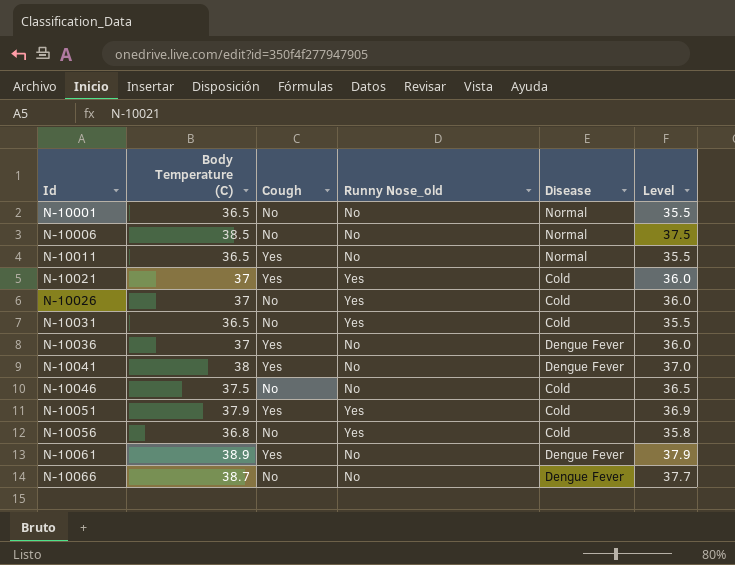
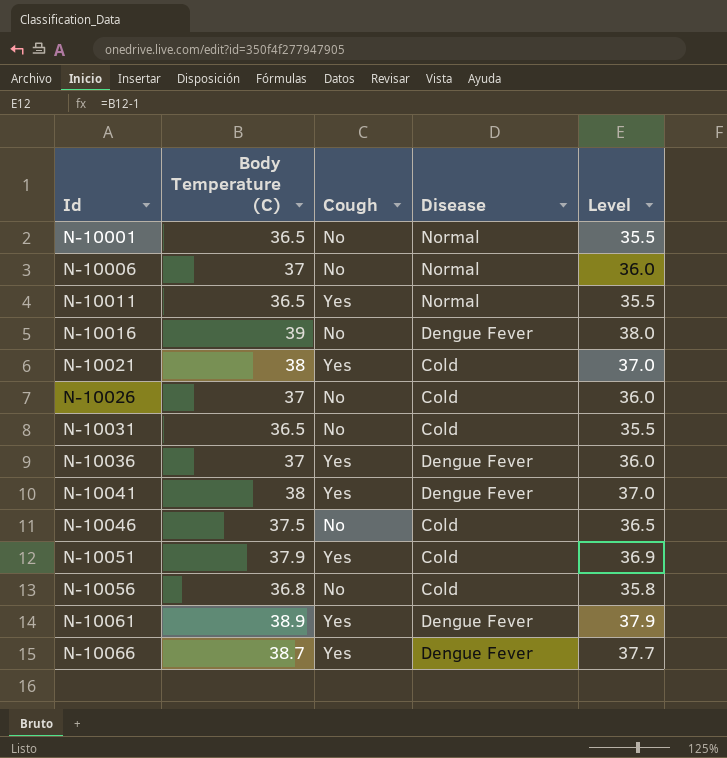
column Runny Nose_old | position: 4 -> none
N-10006 | Body Temperature (C): 38.5 -> 37
N-10006 | Level: 37.5 -> 36.0
row N-10016: none -> 39 | No | Dengue Fever | 38.0
N-10021 | Body Temperature (C): 37 -> 38
N-10021 | Level: 36.0 -> 37.0
N-10066 | Cough: No -> Yes

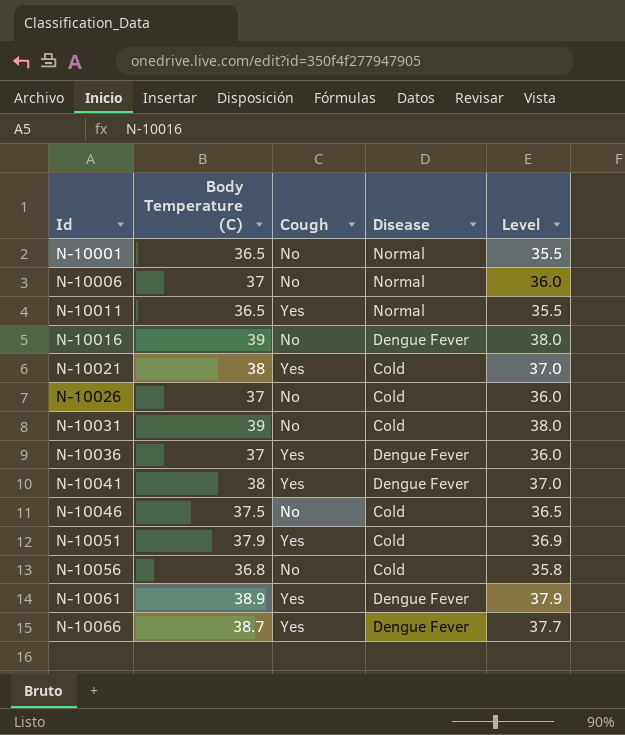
N-10031 | Body Temperature (C): 36.5 -> 39
N-10031 | Level: 35.5 -> 38.0

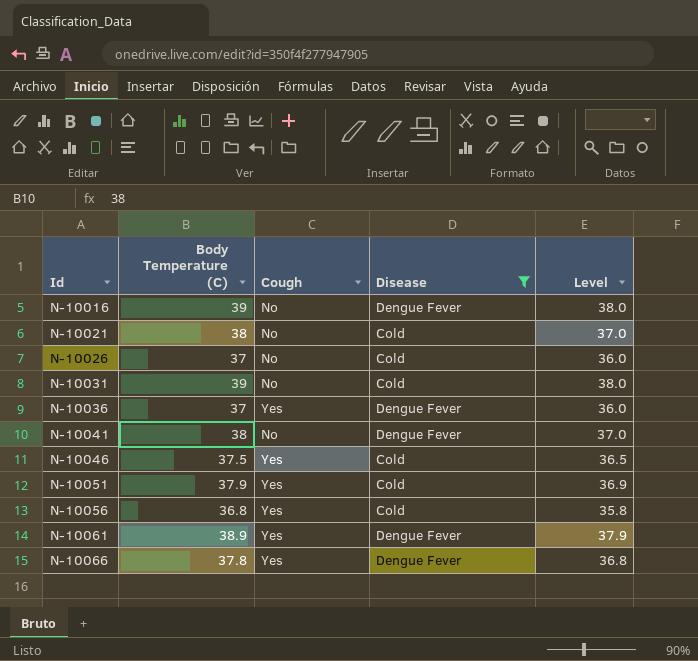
filter: none -> Disease != Normal
N-10021 | Cough: Yes -> No
N-10041 | Cough: Yes -> No
N-10046 | Cough: No -> Yes
N-10056 | Cough: No -> Yes
N-10066 | Body Temperature (C): 38.7 -> 37.8
N-10066 | Level: 37.7 -> 36.8

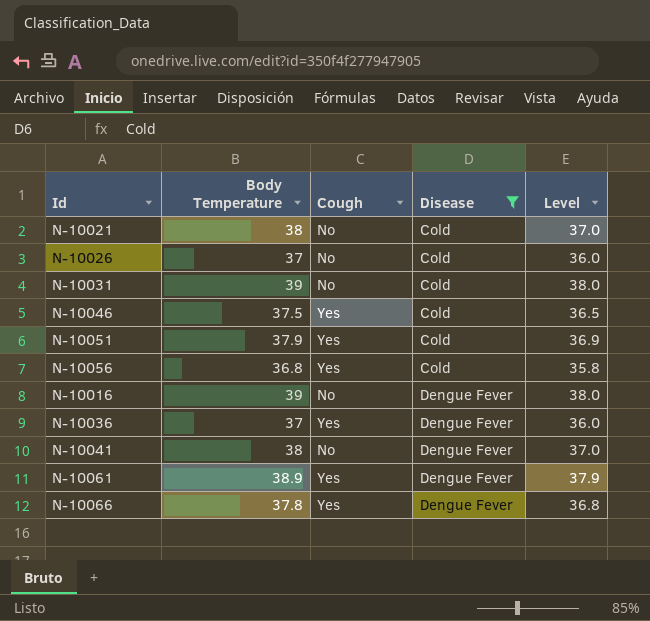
row order: Id ascending -> Disease ascending
column name: Body Temperature (C) -> Body Temperature

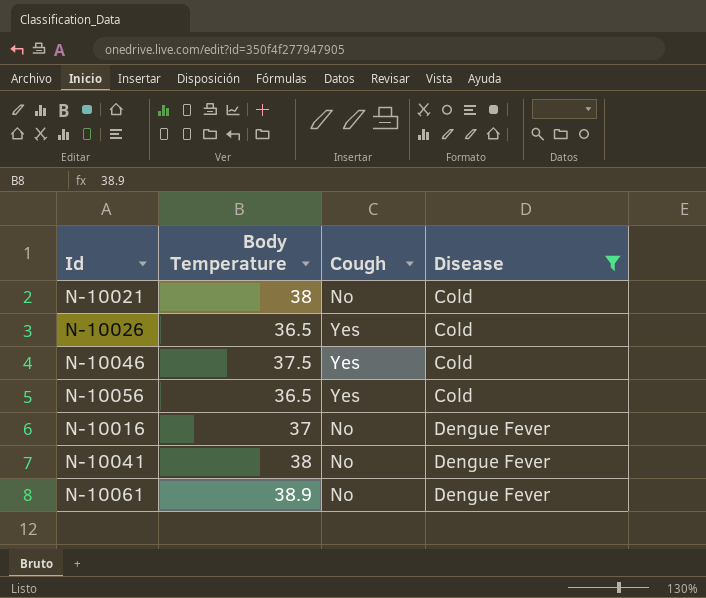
column Level | formula: [Body Temperature] - 1 -> none
row N-10031: 39 | No | Cold | 38.0 -> none
row N-10051: 37.9 | Yes | Cold | 36.9 -> none
row N-10036: 37 | Yes | Dengue Fever | 36.0 -> none
row N-10066: 37.8 | Yes | Dengue Fever | 36.8 -> none
N-10026 | Body Temperature: 37 -> 36.5
N-10026 | Cough: No -> Yes
N-10056 | Body Temperature: 36.8 -> 36.5
N-10016 | Body Temperature: 39 -> 37
N-10061 | Cough: Yes -> No

